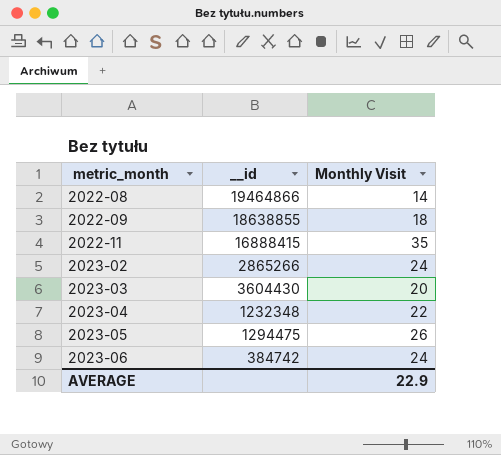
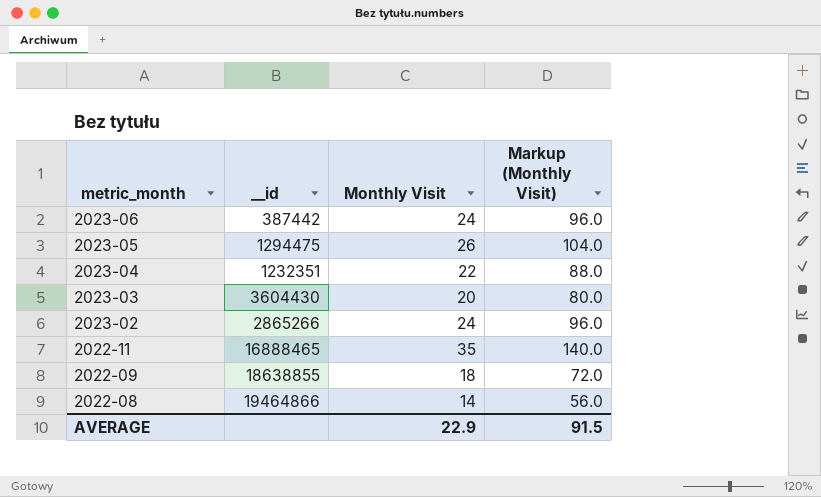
row order: metric_month ascending -> metric_month descending
column Markup (Monthly Visit) | formula: none -> [Monthly Visit] * 4
2023-06 | __id: 384742 -> 387442
2023-04 | __id: 1232348 -> 1232351
2022-11 | __id: 16888415 -> 16888465

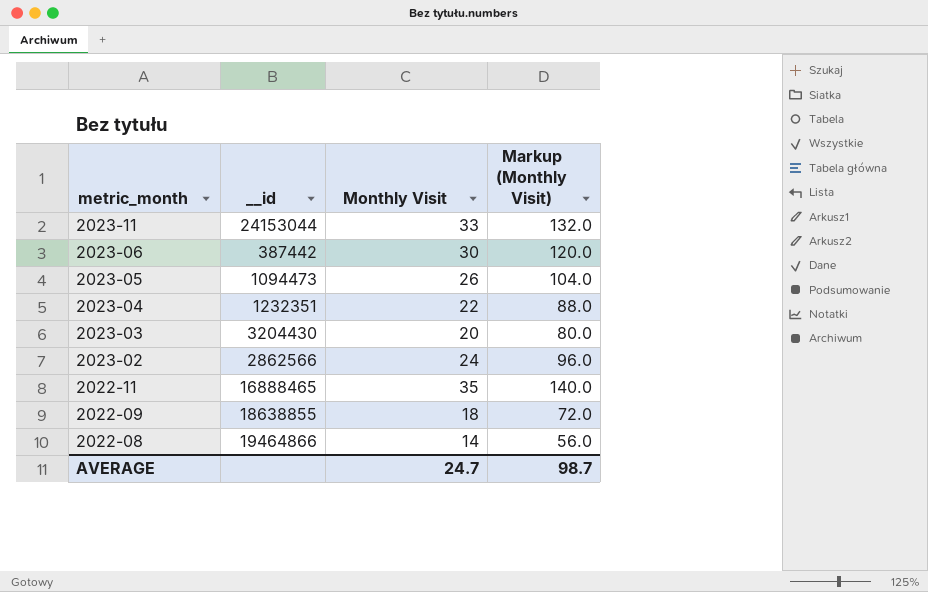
row 2023-11: none -> 24153044 | 33 | 132.0
2023-06 | Monthly Visit: 24 -> 30
2023-06 | Markup (Monthly Visit): 96.0 -> 120.0
2023-05 | __id: 1294475 -> 1094473
2023-03 | __id: 3604430 -> 3204430
2023-02 | __id: 2865266 -> 2862566
AVERAGE | Monthly Visit: 22.9 -> 24.7
AVERAGE | Markup (Monthly Visit): 91.5 -> 98.7

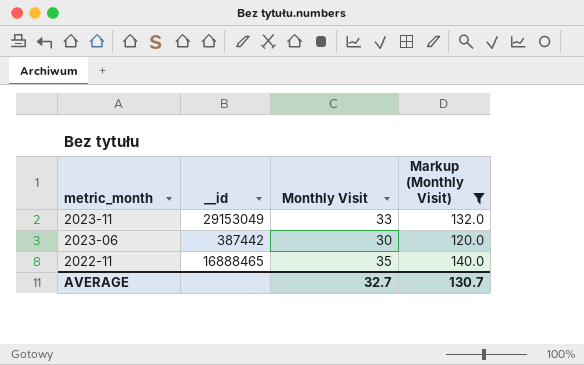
filter: none -> Markup (Monthly Visit) >= 120.0
2023-11 | __id: 24153044 -> 29153049
AVERAGE | Monthly Visit: 24.7 -> 32.7
AVERAGE | Markup (Monthly Visit): 98.7 -> 130.7

